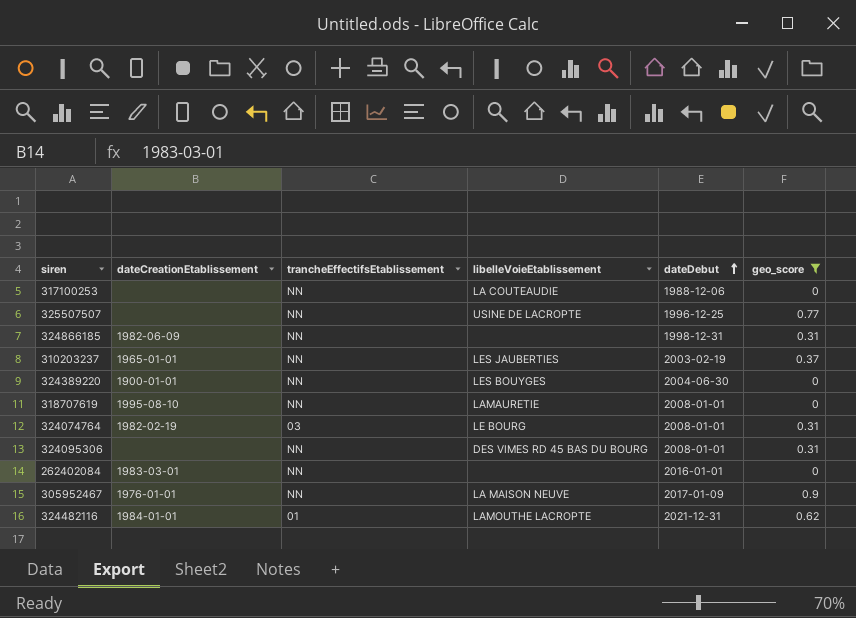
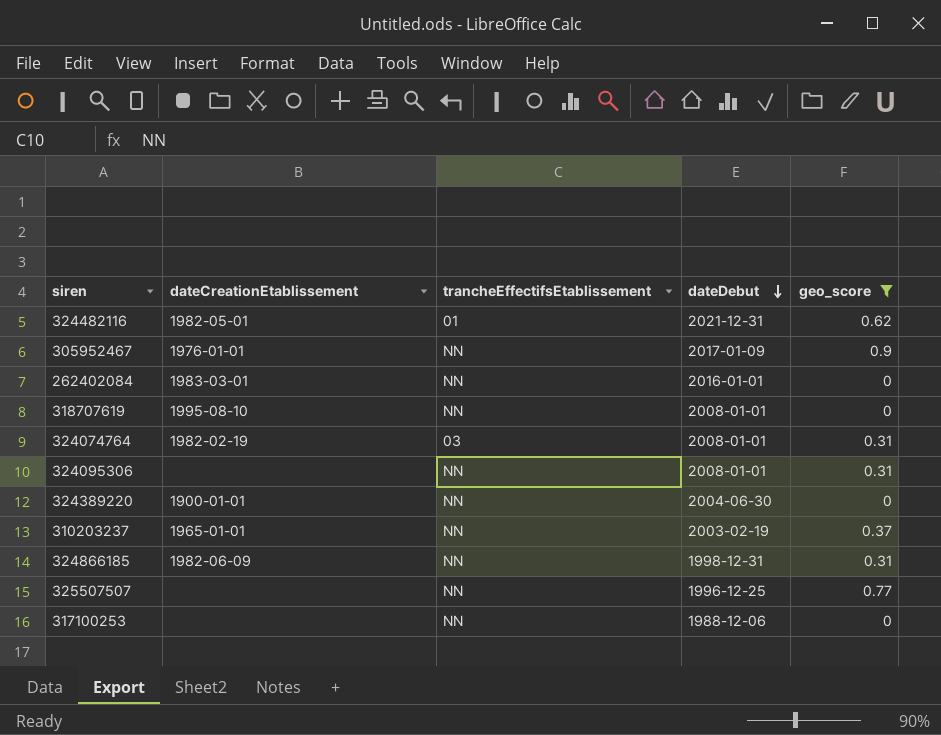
row order: dateDebut ascending -> dateDebut descending
column libelleVoieEtablissement | position: 4 -> none
324482116 | dateCreationEtablissement: 1984-01-01 -> 1982-05-01

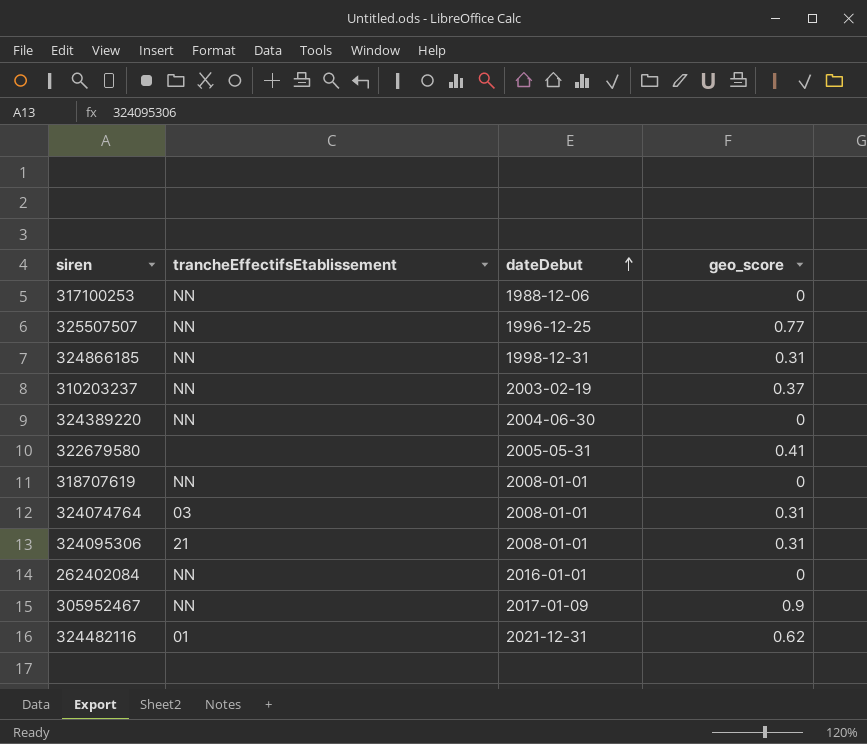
filter: geo_score != 0.41 -> none
row order: dateDebut descending -> dateDebut ascending
column dateCreationEtablissement | position: 2 -> none
324095306 | trancheEffectifsEtablissement: NN -> 21

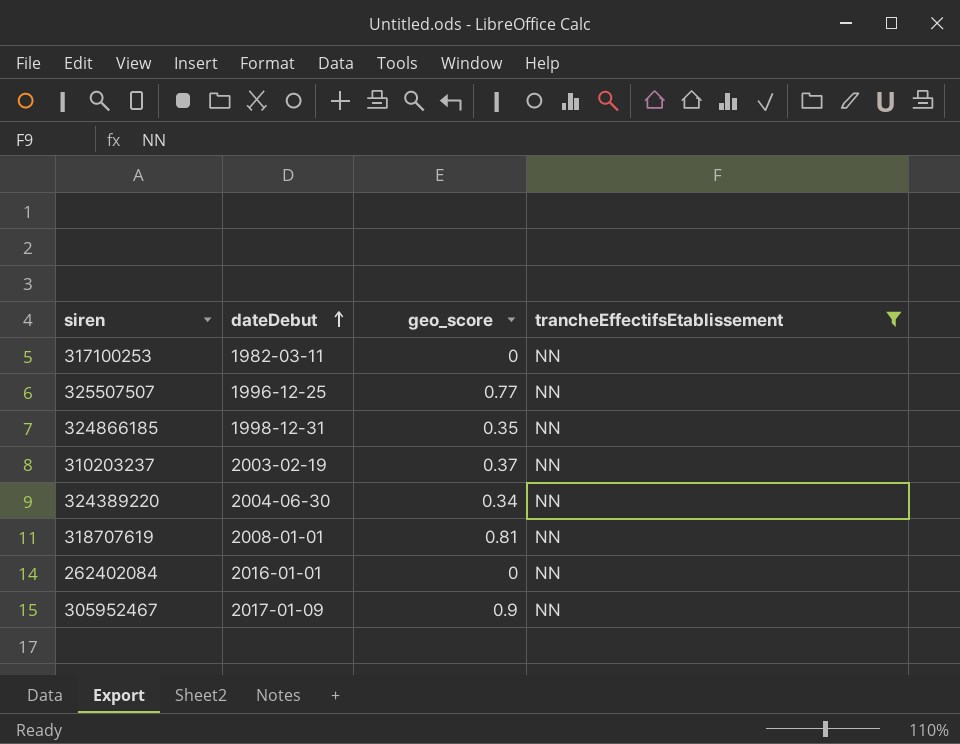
filter: none -> trancheEffectifsEtablissement = NN
column trancheEffectifsEtablissement | position: 2 -> 4
317100253 | dateDebut: 1988-12-06 -> 1982-03-11
324866185 | geo_score: 0.31 -> 0.35
324389220 | geo_score: 0 -> 0.34
318707619 | geo_score: 0 -> 0.81

